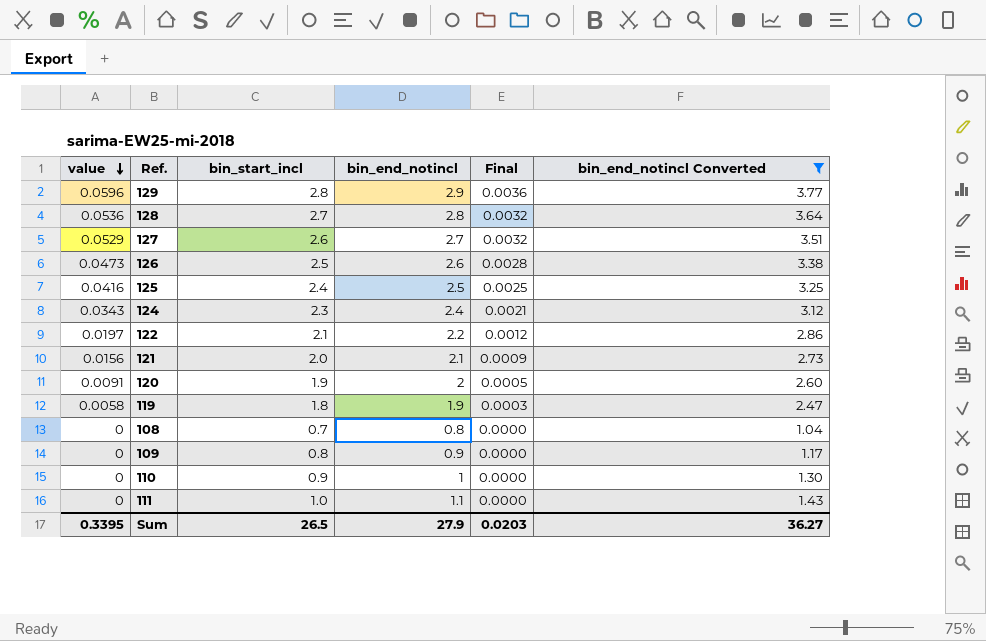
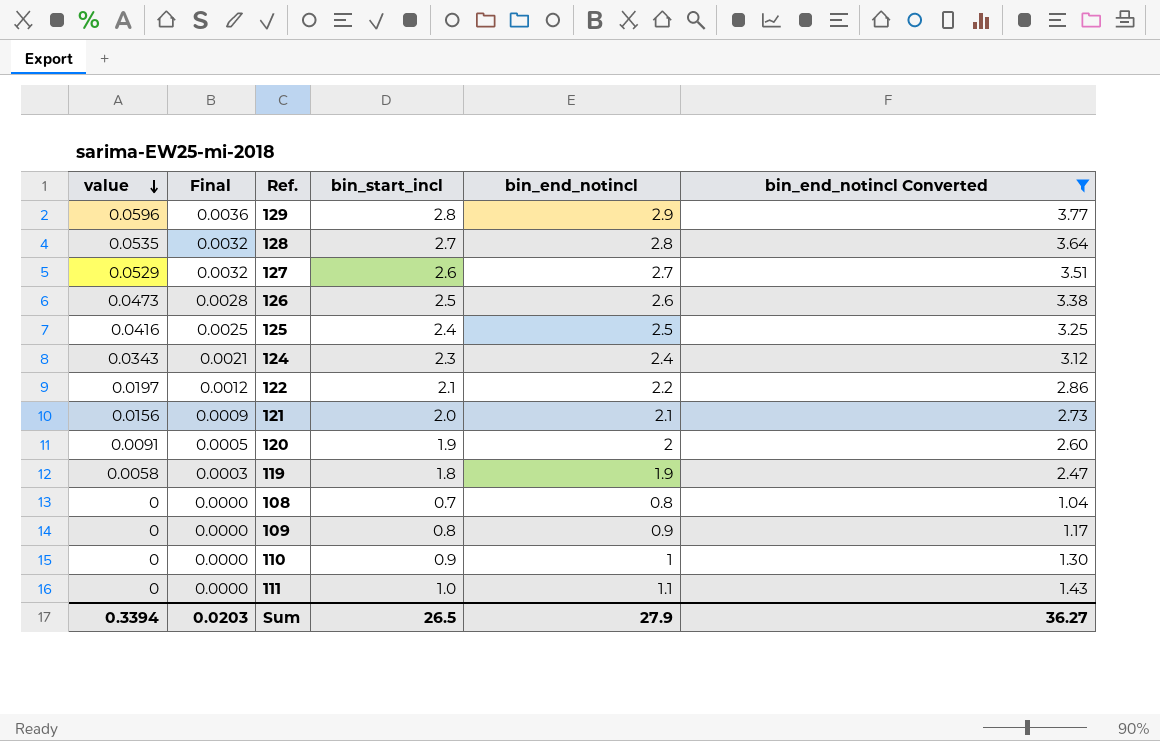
column Final | position: 5 -> 2
128 | value: 0.0536 -> 0.0535
Sum | value: 0.3395 -> 0.3394

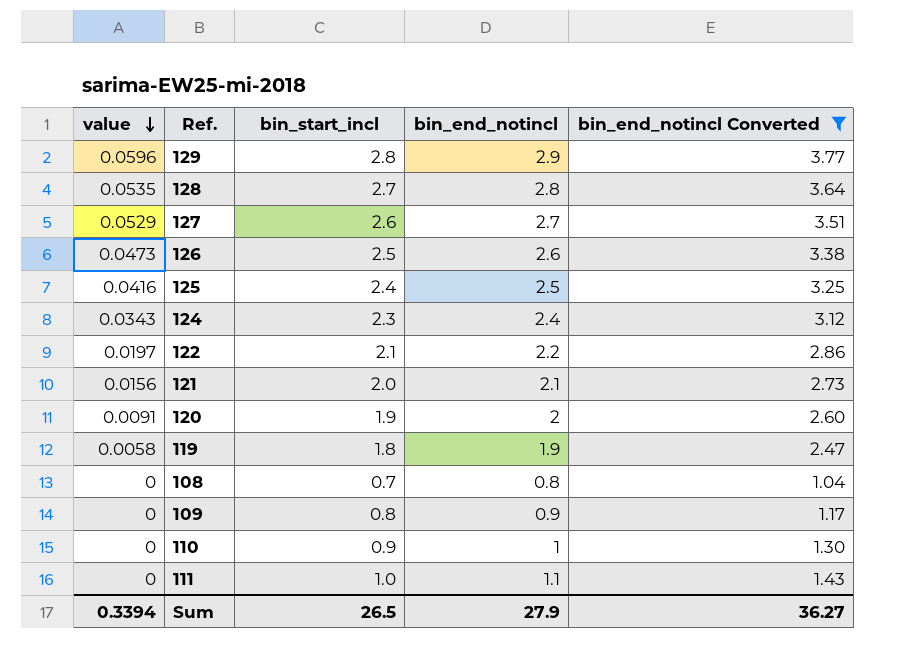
column Final | formula: [value] * 0.06 -> none

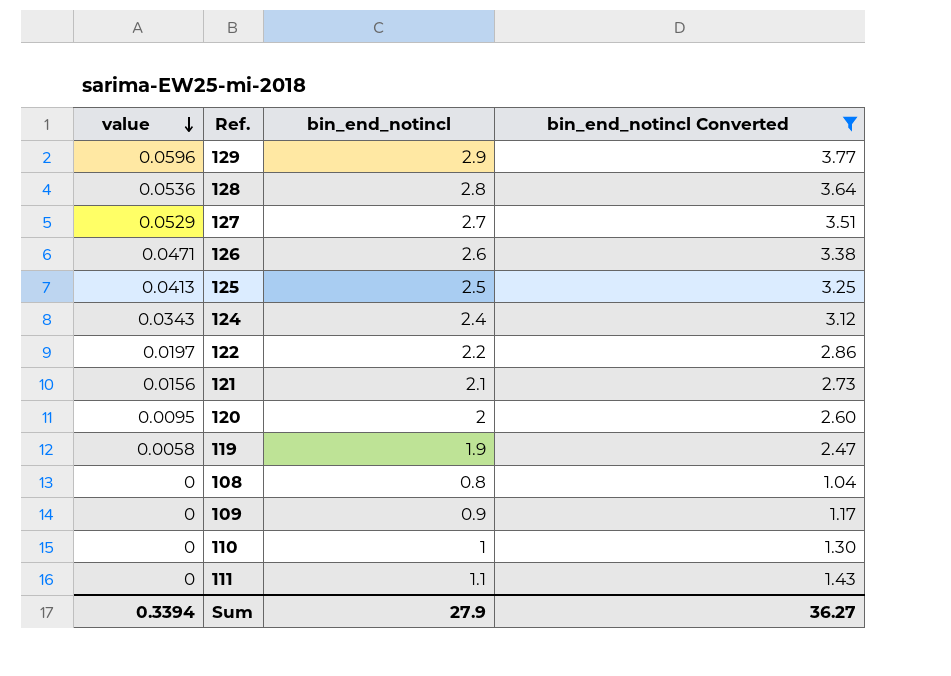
column bin_start_incl | position: 3 -> none
128 | value: 0.0535 -> 0.0536
126 | value: 0.0473 -> 0.0471
125 | value: 0.0416 -> 0.0413
120 | value: 0.0091 -> 0.0095

